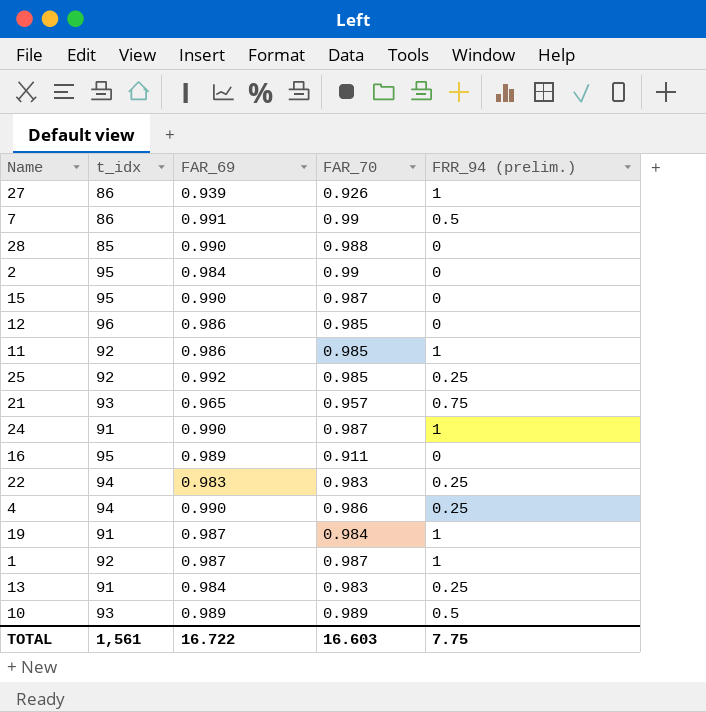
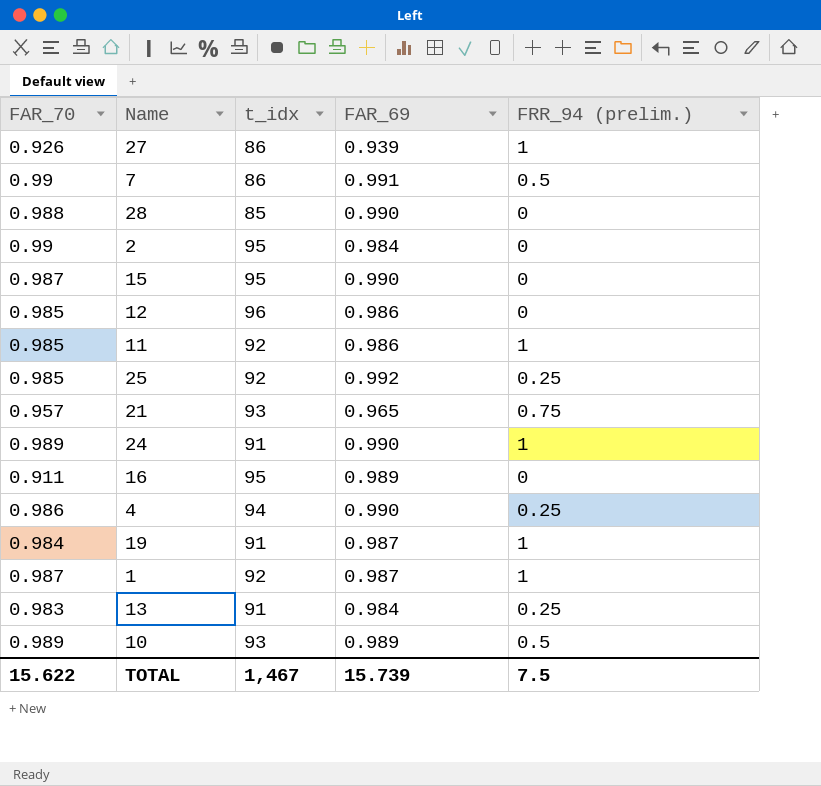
column FAR_70 | position: 4 -> 1
row 22: 94 | 0.983 | 0.983 | 0.25 -> none
24 | FAR_70: 0.987 -> 0.989
TOTAL | FAR_70: 16.603 -> 15.622
TOTAL | t_idx: 1,561 -> 1,467
TOTAL | FAR_69: 16.722 -> 15.739
TOTAL | FRR_94 (prelim.): 7.75 -> 7.5

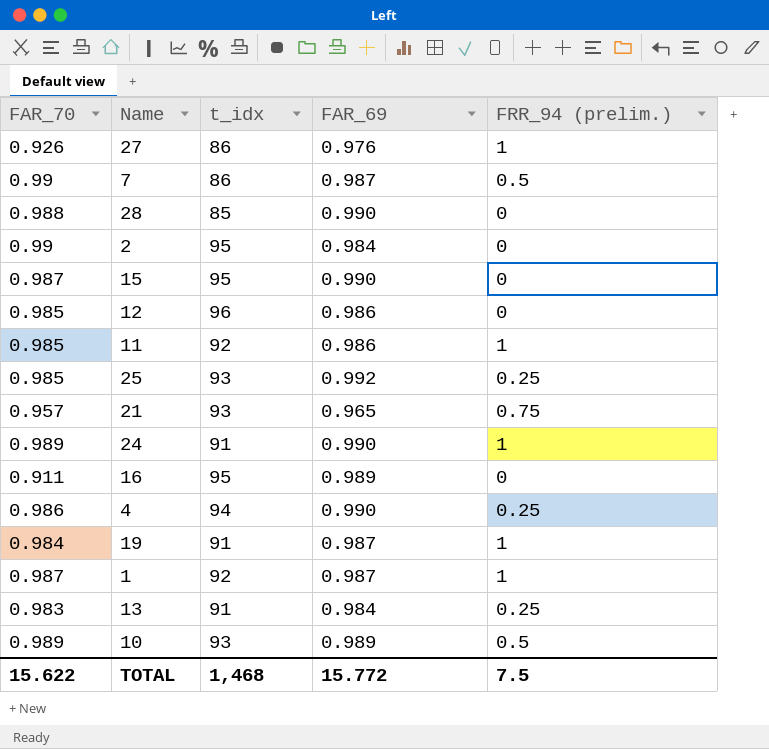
27 | FAR_69: 0.939 -> 0.976
7 | FAR_69: 0.991 -> 0.987
25 | t_idx: 92 -> 93
TOTAL | t_idx: 1,467 -> 1,468
TOTAL | FAR_69: 15.739 -> 15.772

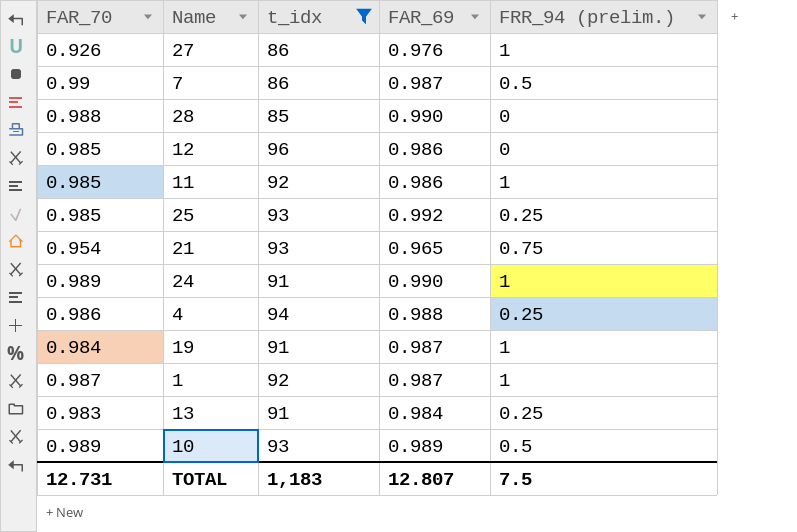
filter: none -> t_idx != 95
21 | FAR_70: 0.957 -> 0.954
4 | FAR_69: 0.990 -> 0.988
TOTAL | FAR_70: 15.622 -> 12.731
TOTAL | t_idx: 1,468 -> 1,183
TOTAL | FAR_69: 15.772 -> 12.807

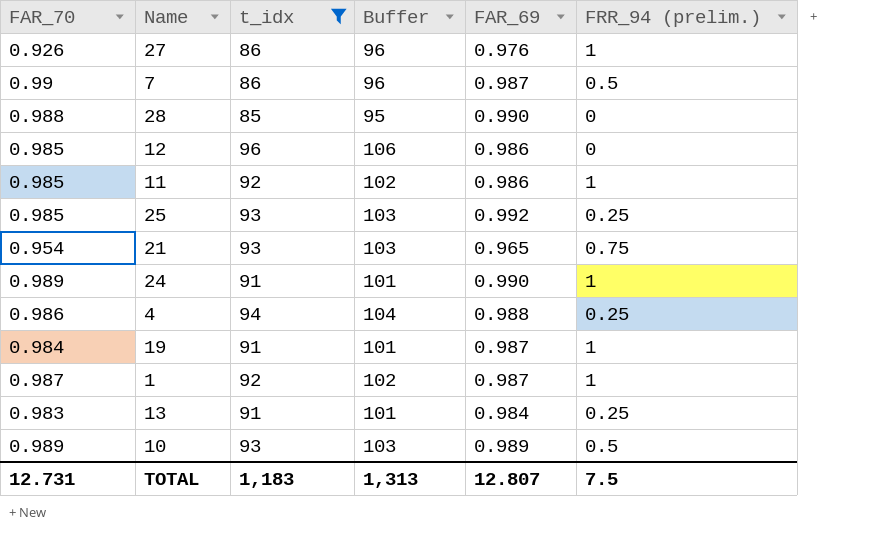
column Buffer | formula: none -> [t_idx] + 10

